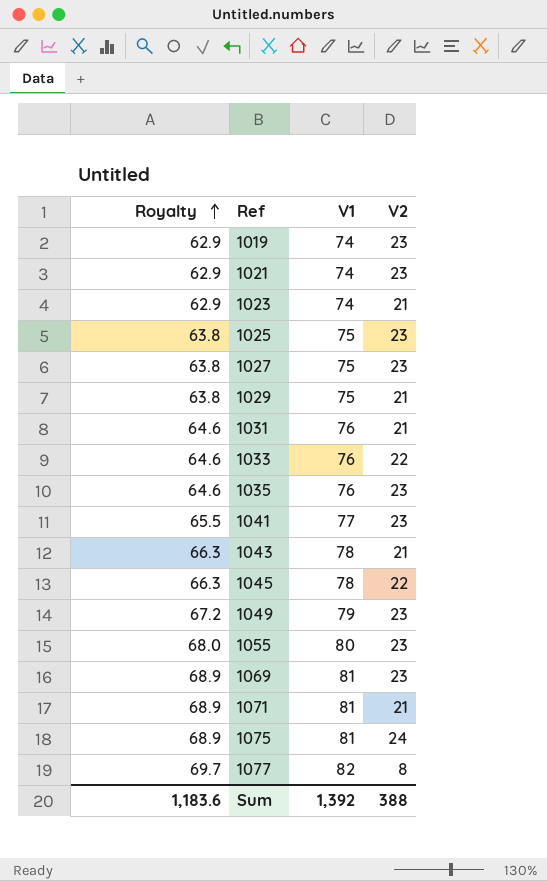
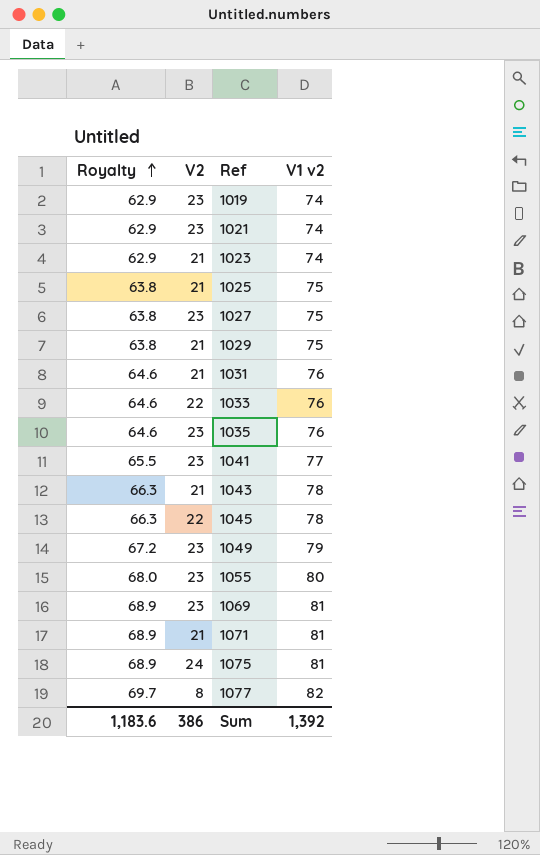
column V2 | position: 4 -> 2
column name: V1 -> V1 v2
1025 | V2: 23 -> 21
Sum | V2: 388 -> 386

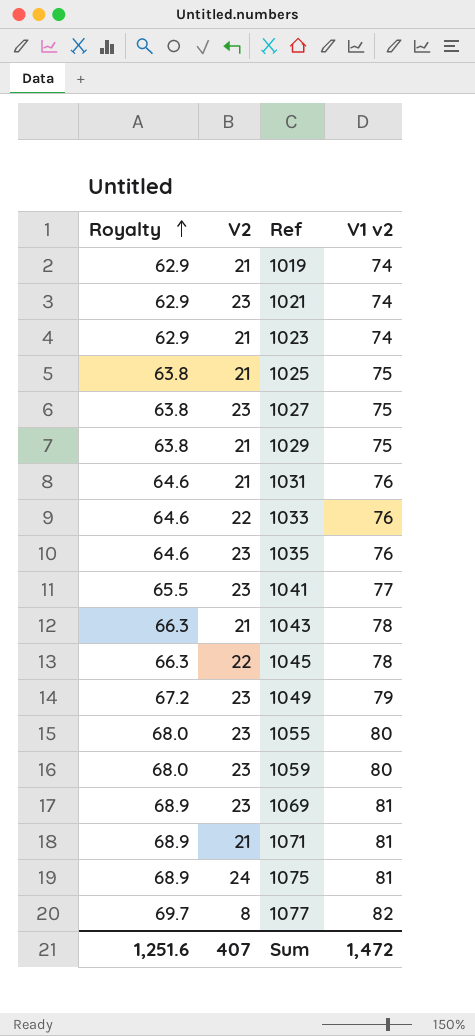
1019 | V2: 23 -> 21
row 1059: none -> 68.0 | 23 | 80
Sum | Royalty: 1,183.6 -> 1,251.6
Sum | V2: 386 -> 407
Sum | V1 v2: 1,392 -> 1,472

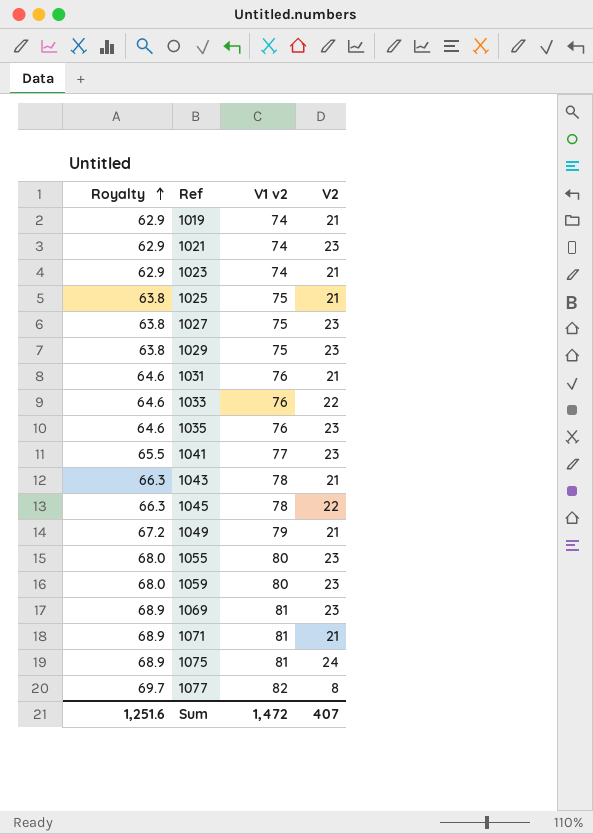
column V2 | position: 2 -> 4
1029 | V2: 21 -> 23
1049 | V2: 23 -> 21

